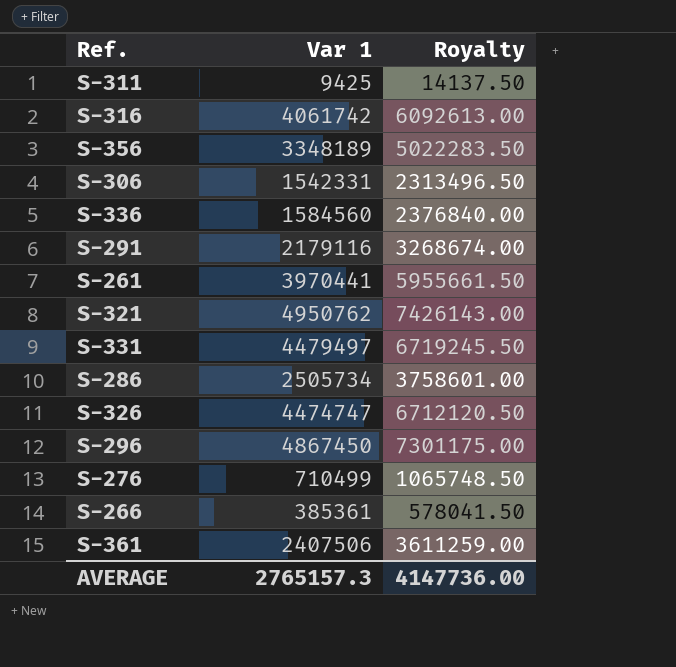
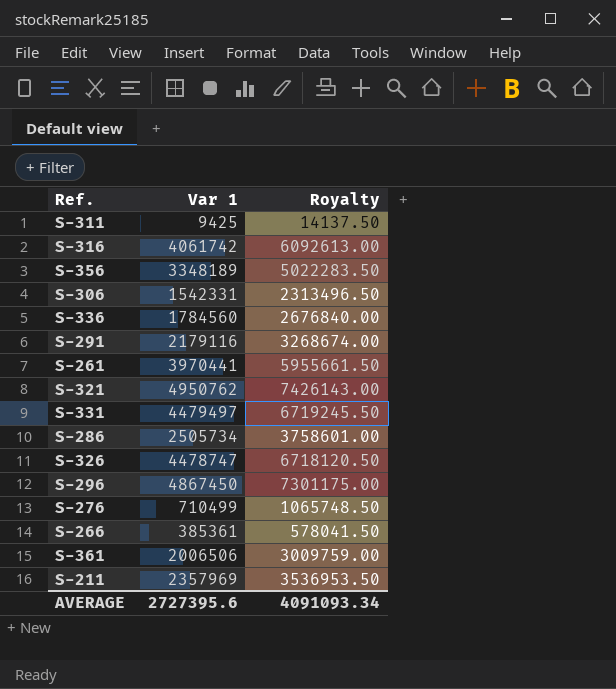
S-336 | Var 1: 1584560 -> 1784560
S-336 | Royalty: 2376840.00 -> 2676840.00
S-326 | Var 1: 4474747 -> 4478747
S-326 | Royalty: 6712120.50 -> 6718120.50
S-361 | Var 1: 2407506 -> 2006506
S-361 | Royalty: 3611259.00 -> 3009759.00
row S-211: none -> 2357969 | 3536953.50
AVERAGE | Var 1: 2765157.3 -> 2727395.6
AVERAGE | Royalty: 4147736.00 -> 4091093.34

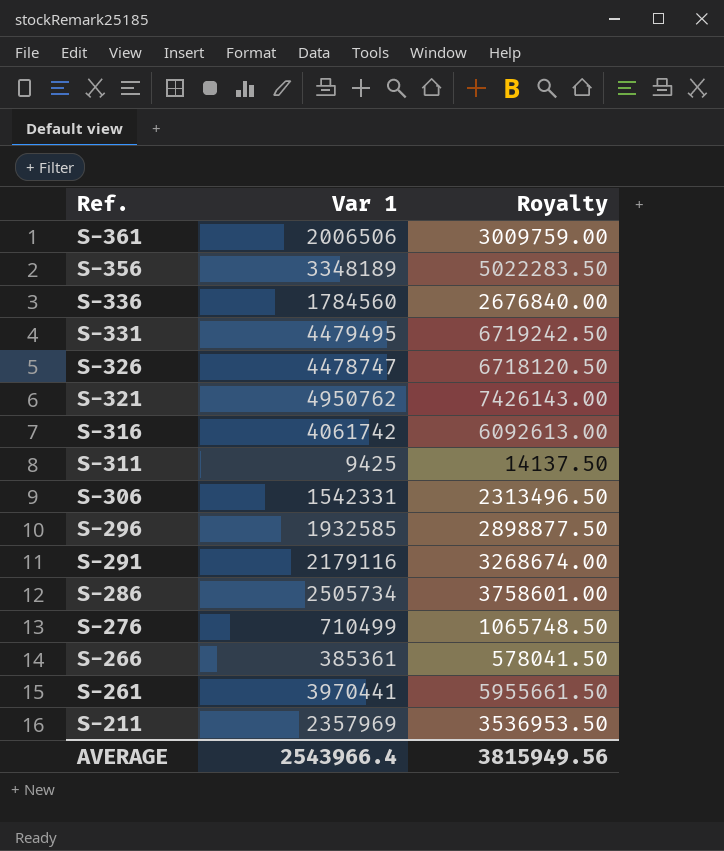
row order: none -> Ref. descending
S-331 | Var 1: 4479497 -> 4479495
S-331 | Royalty: 6719245.50 -> 6719242.50
S-296 | Var 1: 4867450 -> 1932585
S-296 | Royalty: 7301175.00 -> 2898877.50
AVERAGE | Var 1: 2727395.6 -> 2543966.4
AVERAGE | Royalty: 4091093.34 -> 3815949.56

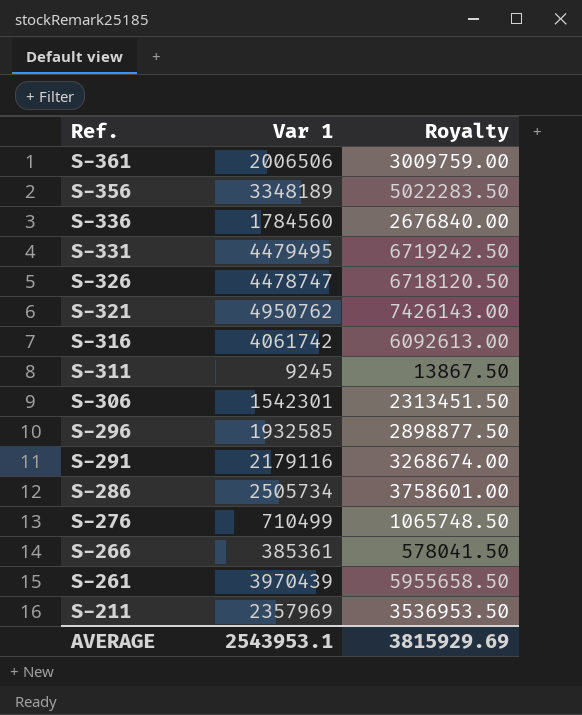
S-311 | Var 1: 9425 -> 9245
S-311 | Royalty: 14137.50 -> 13867.50
S-306 | Var 1: 1542331 -> 1542301
S-306 | Royalty: 2313496.50 -> 2313451.50
S-261 | Var 1: 3970441 -> 3970439
S-261 | Royalty: 5955661.50 -> 5955658.50
AVERAGE | Var 1: 2543966.4 -> 2543953.1
AVERAGE | Royalty: 3815949.56 -> 3815929.69

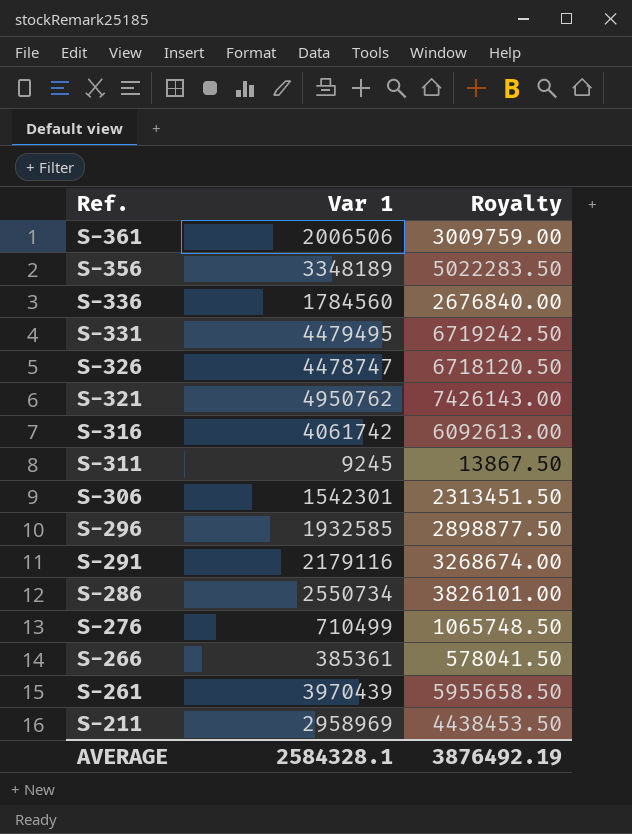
S-286 | Var 1: 2505734 -> 2550734
S-286 | Royalty: 3758601.00 -> 3826101.00
S-211 | Var 1: 2357969 -> 2958969
S-211 | Royalty: 3536953.50 -> 4438453.50
AVERAGE | Var 1: 2543953.1 -> 2584328.1
AVERAGE | Royalty: 3815929.69 -> 3876492.19

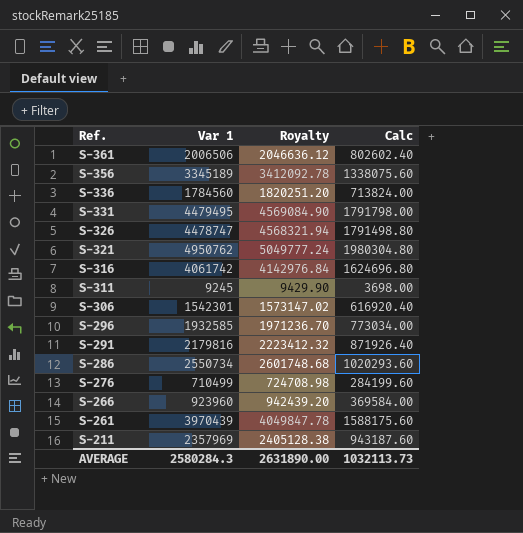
column Royalty | formula: [Var 1] * 1.5 -> [Var 1] * 1.02
column Calc | formula: none -> [Var 1] * 0.4
S-356 | Var 1: 3348189 -> 3345189
S-291 | Var 1: 2179116 -> 2179816
S-266 | Var 1: 385361 -> 923960
S-211 | Var 1: 2958969 -> 2357969
AVERAGE | Var 1: 2584328.1 -> 2580284.3
AVERAGE | Royalty: 3876492.19 -> 2631890.00

